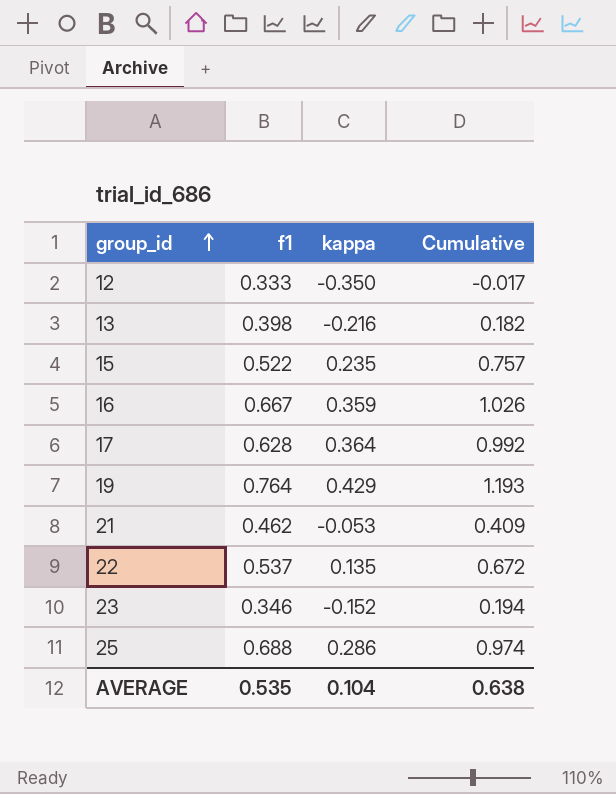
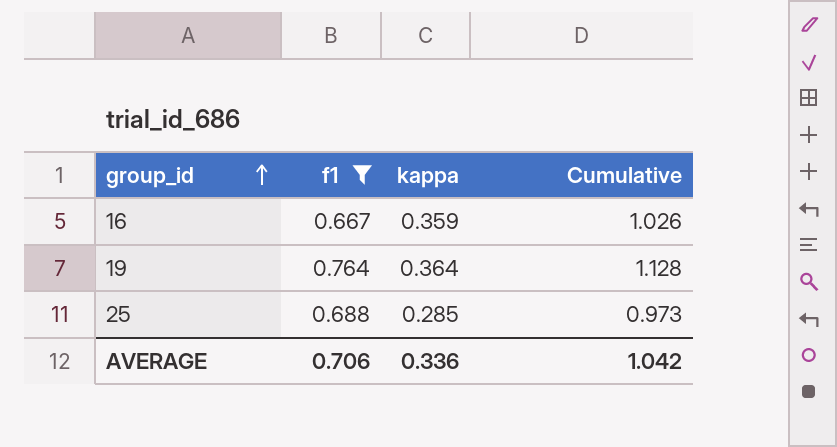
filter: none -> f1 >= 0.667
19 | kappa: 0.429 -> 0.364
19 | Cumulative: 1.193 -> 1.128
25 | kappa: 0.286 -> 0.285
25 | Cumulative: 0.974 -> 0.973
AVERAGE | f1: 0.535 -> 0.706
AVERAGE | kappa: 0.104 -> 0.336
AVERAGE | Cumulative: 0.638 -> 1.042

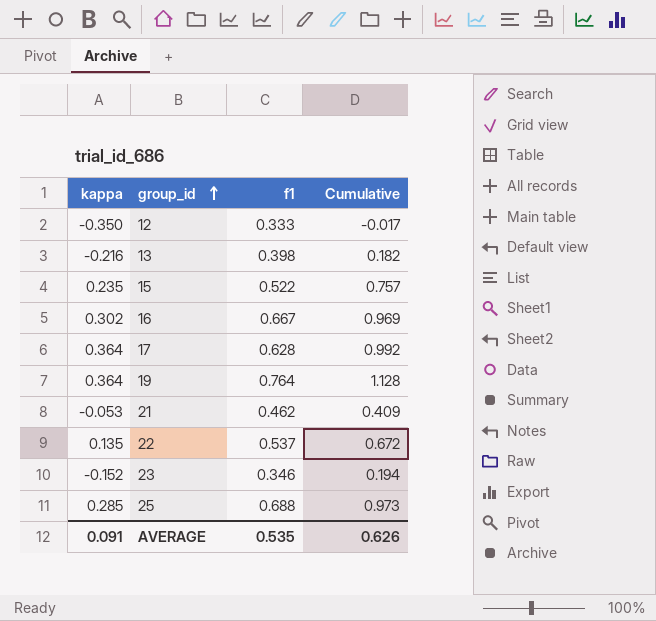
filter: f1 >= 0.667 -> none
column kappa | position: 3 -> 1
16 | kappa: 0.359 -> 0.302
16 | Cumulative: 1.026 -> 0.969
AVERAGE | kappa: 0.336 -> 0.091
AVERAGE | f1: 0.706 -> 0.535
AVERAGE | Cumulative: 1.042 -> 0.626

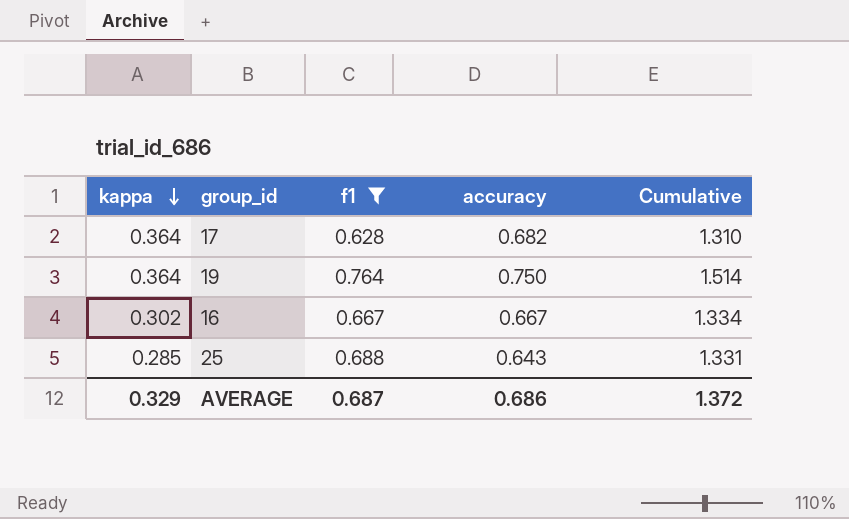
filter: none -> f1 >= 0.628
row order: group_id ascending -> kappa descending
column accuracy | position: none -> 4
column Cumulative | formula: [kappa] + [f1] -> [f1] + [accuracy]
AVERAGE | kappa: 0.091 -> 0.329
AVERAGE | f1: 0.535 -> 0.687
AVERAGE | Cumulative: 0.626 -> 1.372

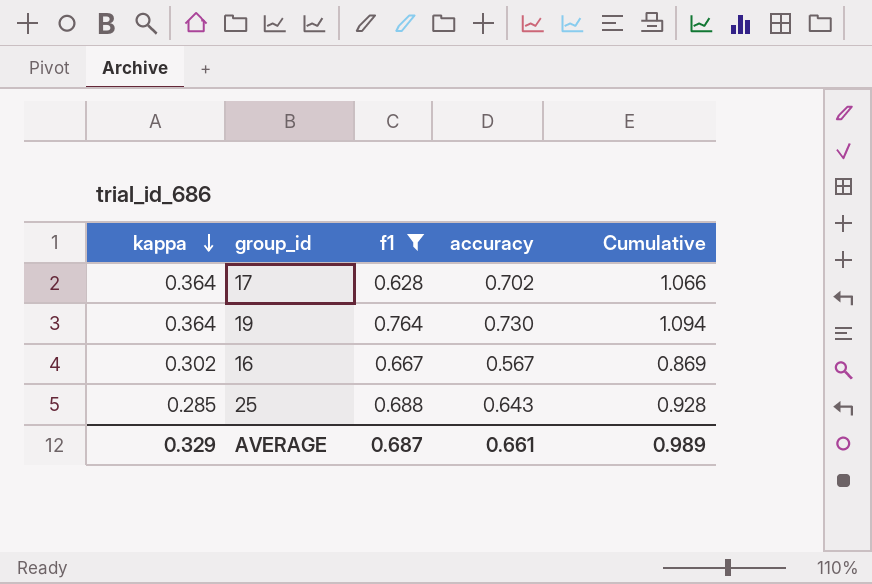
column Cumulative | formula: [f1] + [accuracy] -> [kappa] + [accuracy]
17 | accuracy: 0.682 -> 0.702
19 | accuracy: 0.750 -> 0.730
16 | accuracy: 0.667 -> 0.567
AVERAGE | accuracy: 0.686 -> 0.661
AVERAGE | Cumulative: 1.372 -> 0.989

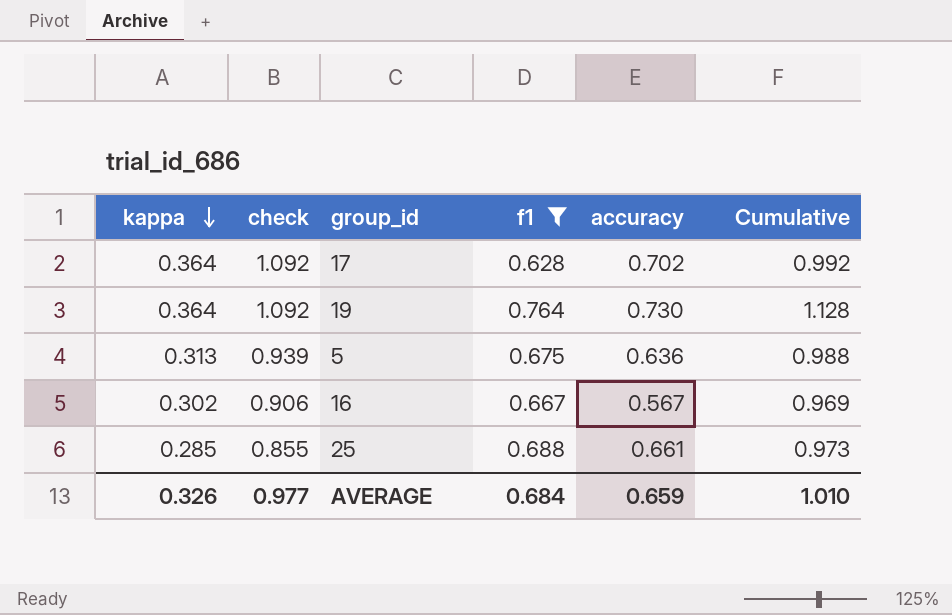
column check | formula: none -> [kappa] * 3
column Cumulative | formula: [kappa] + [accuracy] -> [kappa] + [f1]
row 5: none -> 0.313 | 0.939 | 0.675 | 0.636 | 0.988
25 | accuracy: 0.643 -> 0.661
AVERAGE | kappa: 0.329 -> 0.326
AVERAGE | f1: 0.687 -> 0.684
AVERAGE | accuracy: 0.661 -> 0.659
AVERAGE | Cumulative: 0.989 -> 1.010

